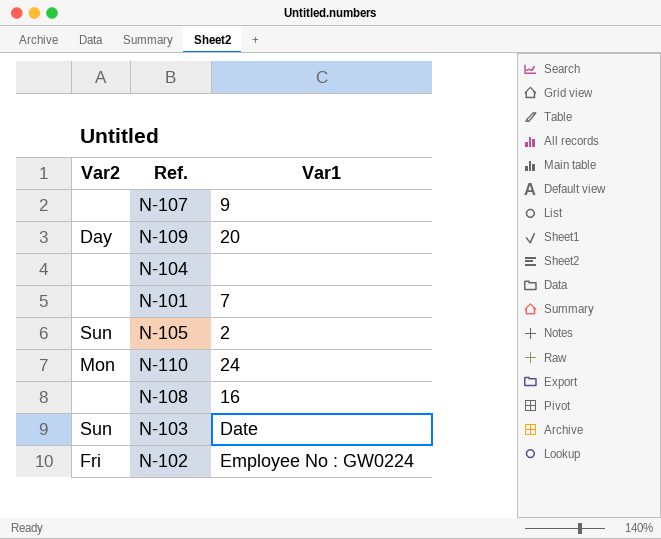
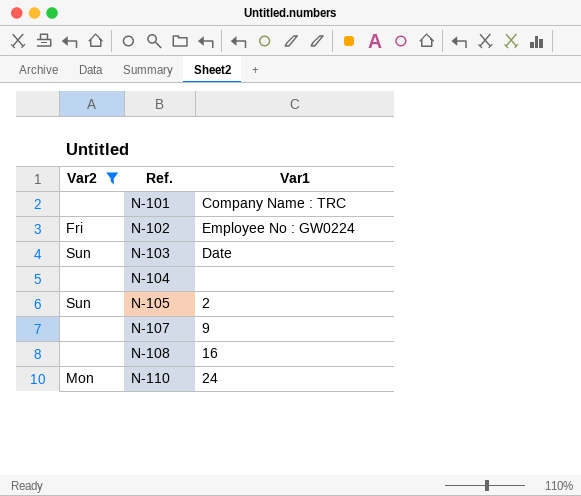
filter: none -> Var2 != Day
row order: none -> Ref. ascending
N-101 | Var1: 7 -> Company Name : TRC

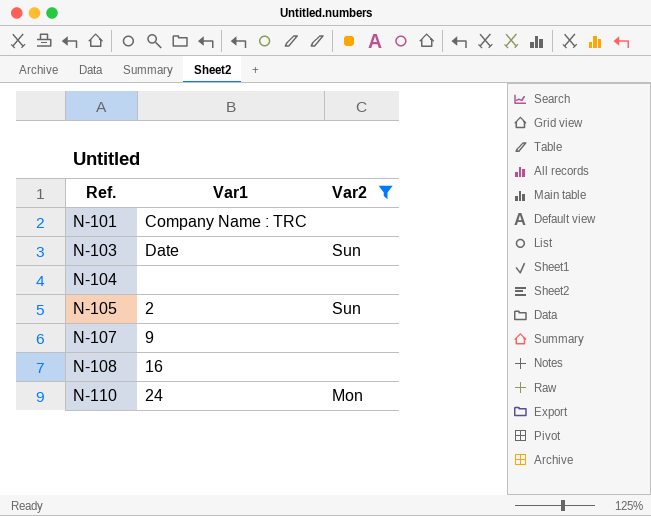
column Var2 | position: 1 -> 3
row N-102: Fri | Employee No : GW0224 -> none

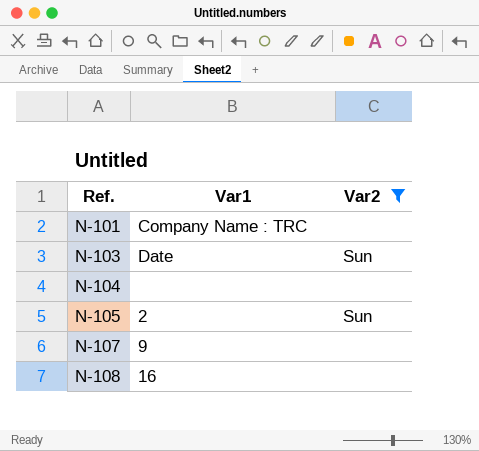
row N-110: 24 | Mon -> none

